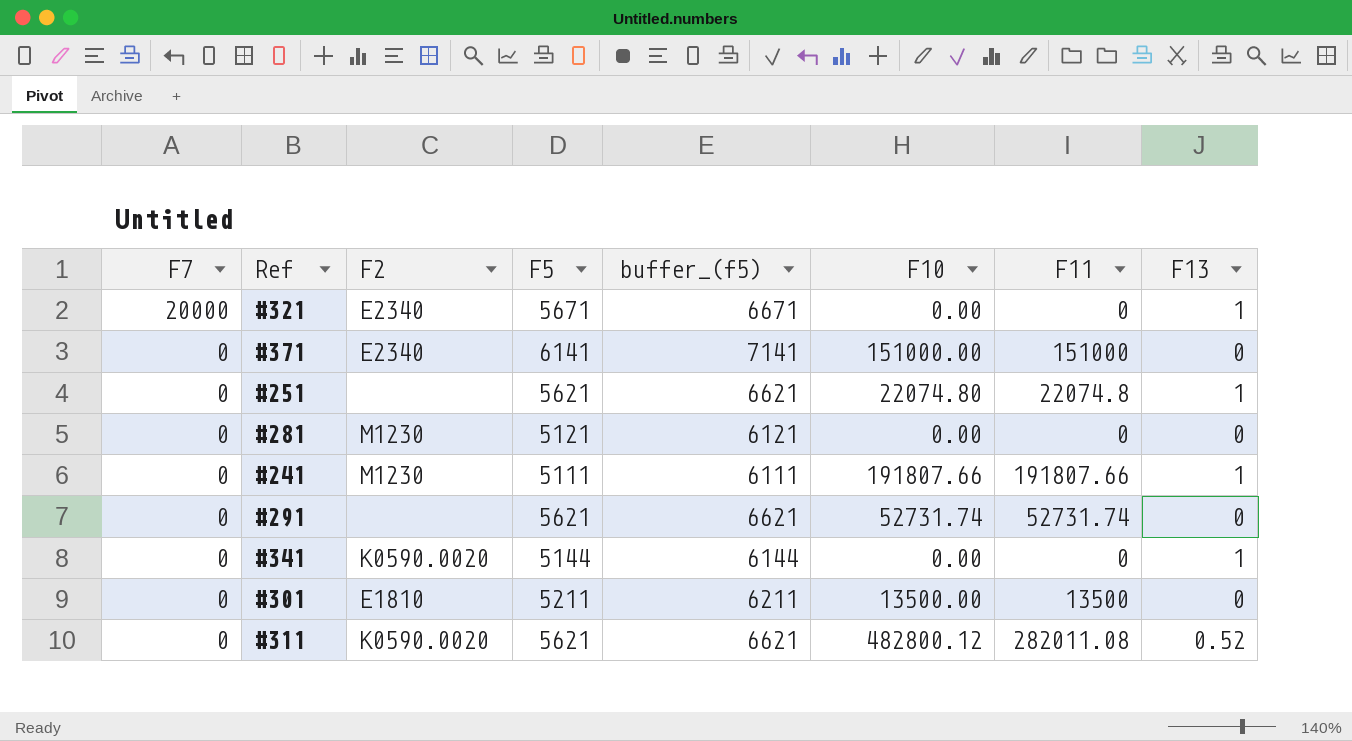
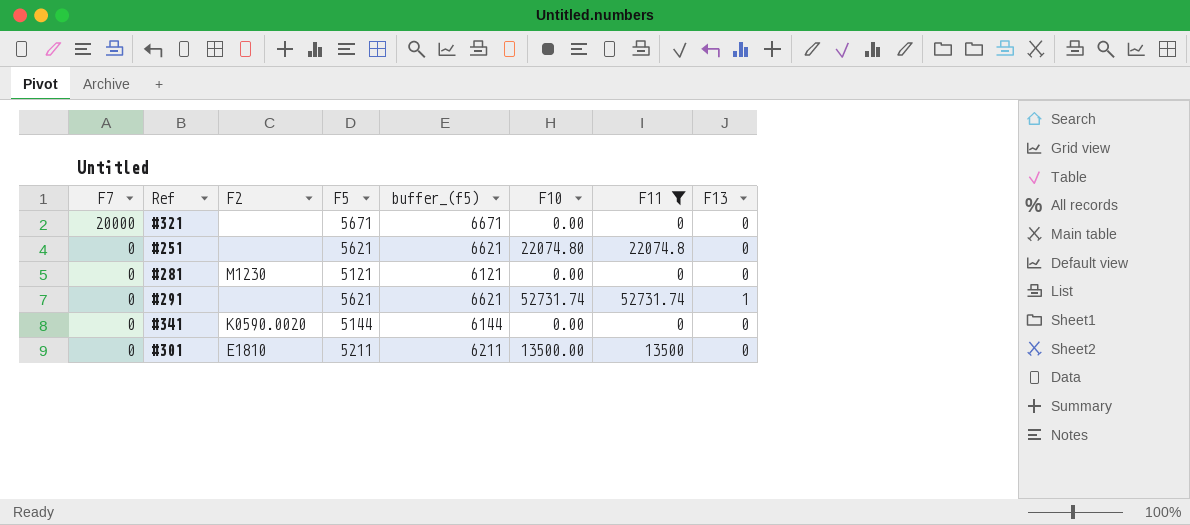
filter: none -> F11 <= 52731.74
#321 | F2: E2340 -> none
#321 | F13: 1 -> 0
#251 | F13: 1 -> 0
#291 | F13: 0 -> 1
#341 | F13: 1 -> 0

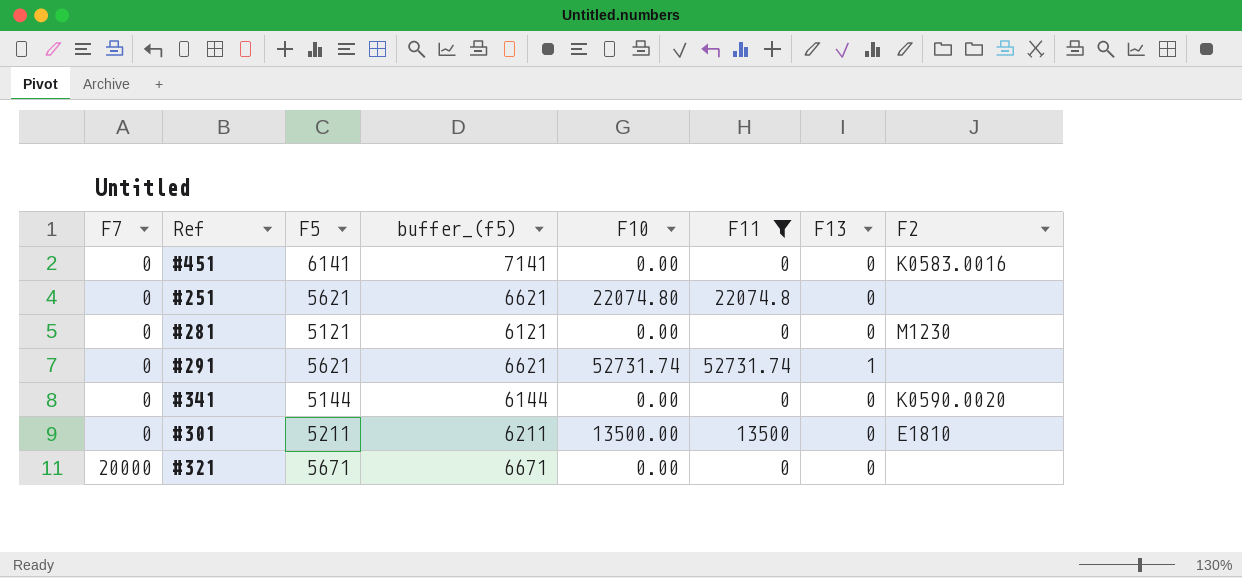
row order: F7 descending -> F7 ascending
column F2 | position: 3 -> 8
row #451: none -> 0 | 6141 | 7141 | 0.00 | 0 | 0 | K0583.0016

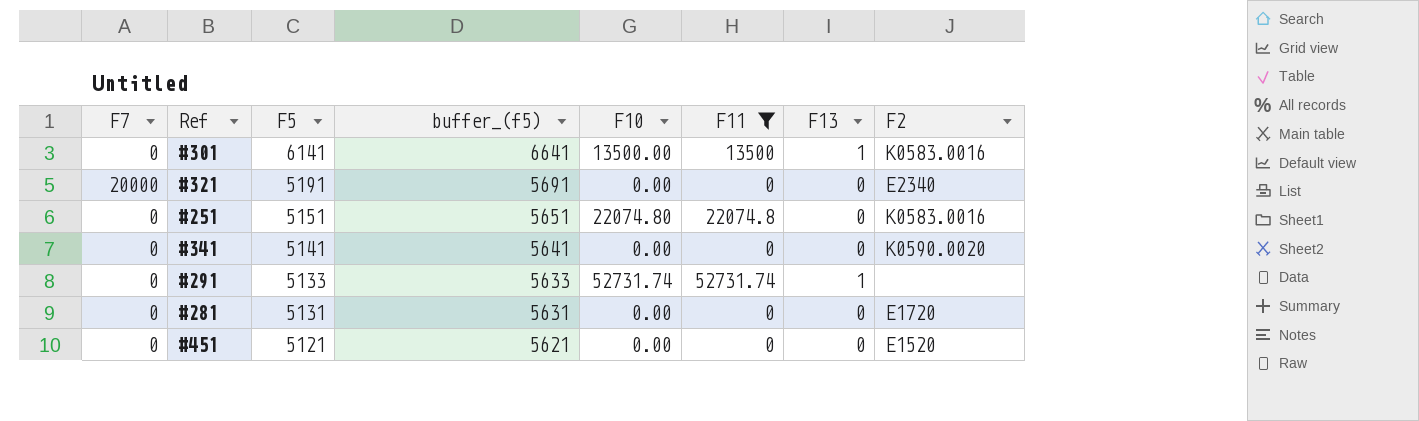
row order: F7 ascending -> F5 descending
column buffer_(f5) | formula: [F5] + 1000 -> [F5] + 500
#301 | F5: 5211 -> 6141
#301 | F13: 0 -> 1
#301 | F2: E1810 -> K0583.0016
#321 | F5: 5671 -> 5191
#321 | F2: none -> E2340
#251 | F5: 5621 -> 5151
#251 | F2: none -> K0583.0016
#341 | F5: 5144 -> 5141
#291 | F5: 5621 -> 5133
#281 | F5: 5121 -> 5131
#281 | F2: M1230 -> E1720
#451 | F5: 6141 -> 5121
#451 | F2: K0583.0016 -> E1520

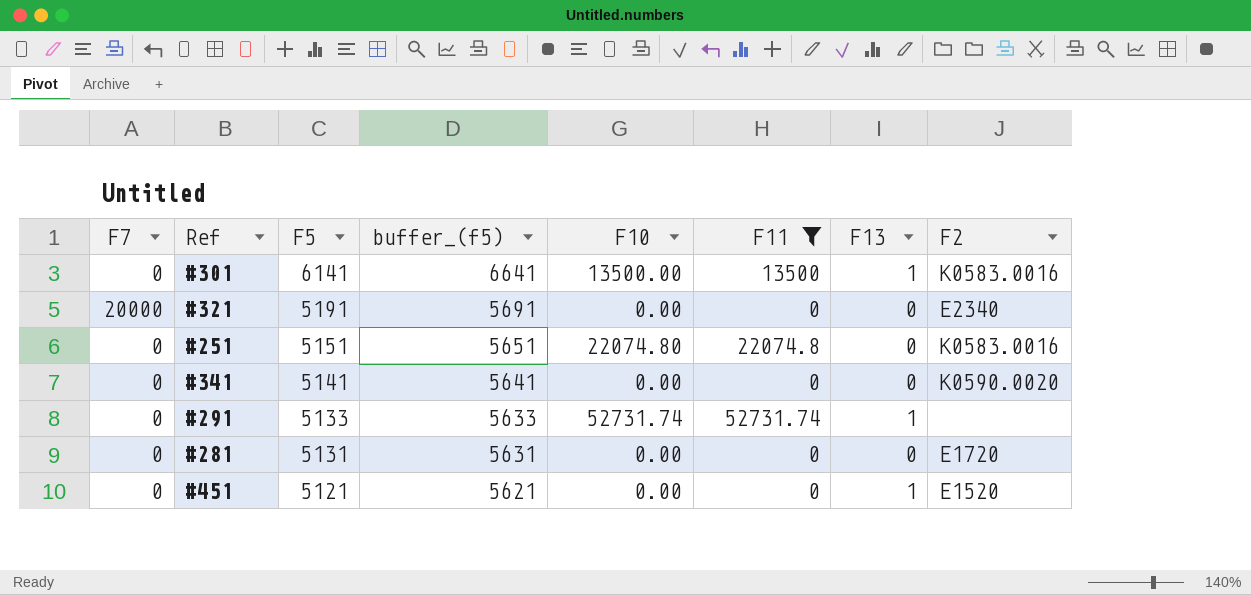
#451 | F13: 0 -> 1

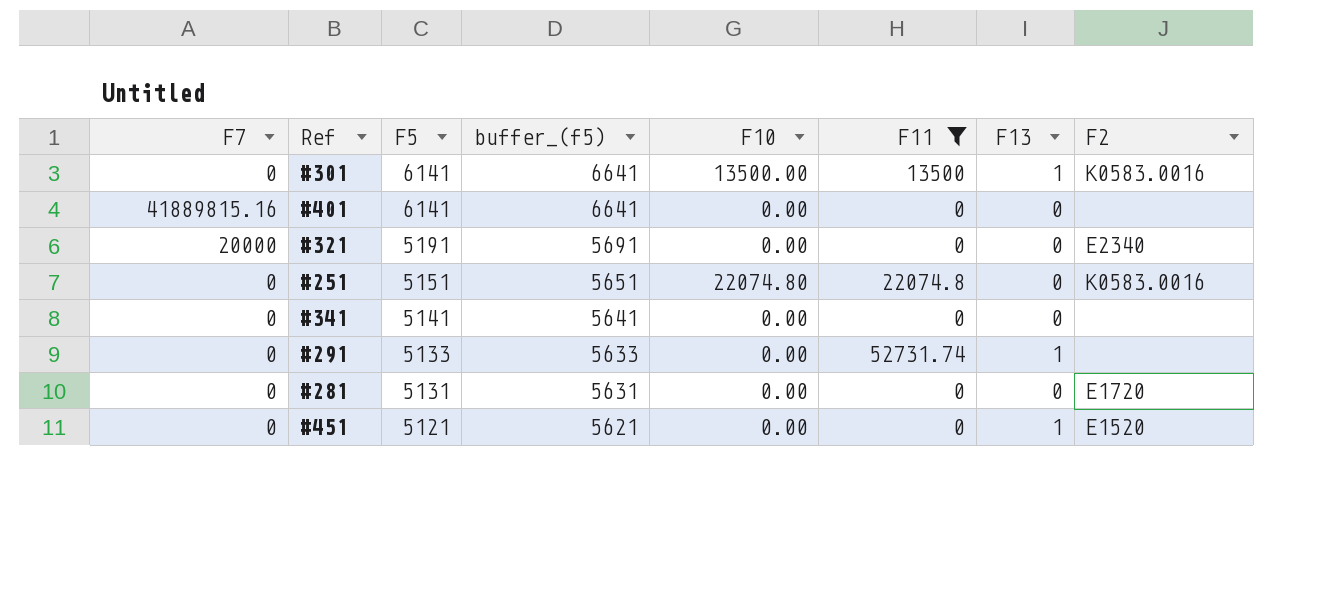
row #401: none -> 41889815.16 | 6141 | 6641 | 0.00 | 0 | 0 | none
#341 | F2: K0590.0020 -> none
#291 | F10: 52731.74 -> 0.00

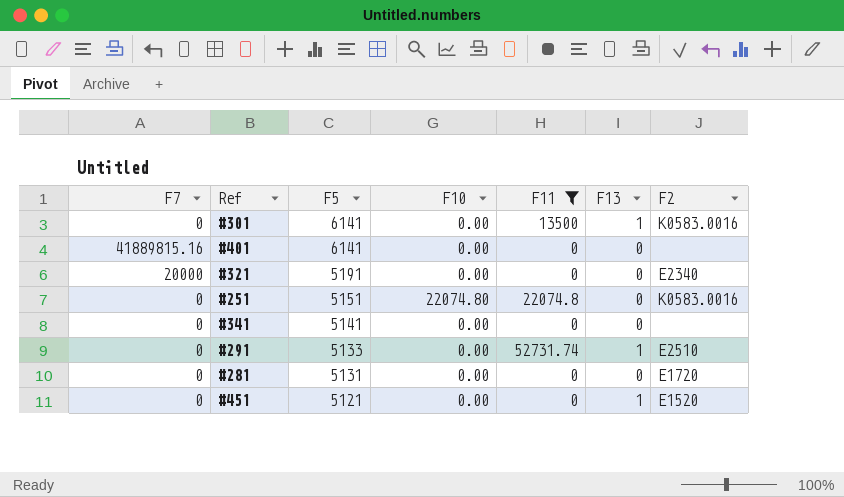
column buffer_(f5) | formula: [F5] + 500 -> none
#301 | F10: 13500.00 -> 0.00
#291 | F2: none -> E2510

